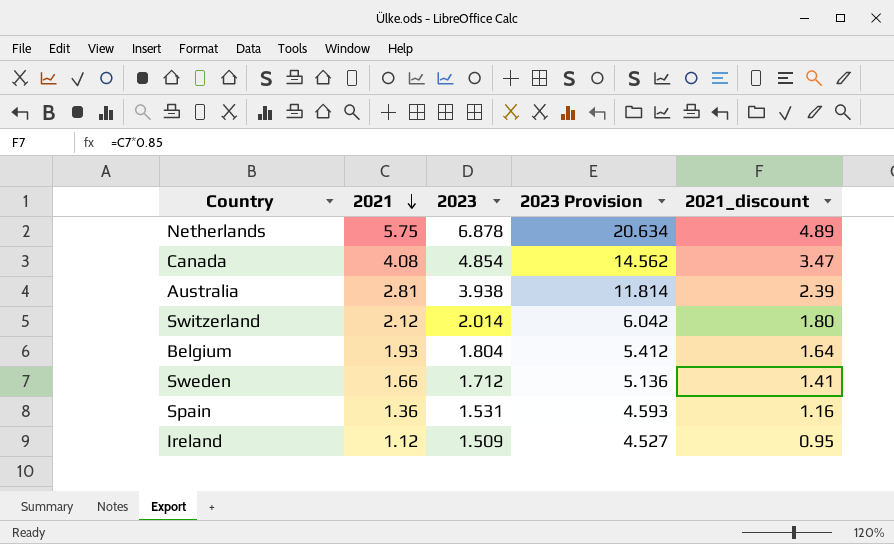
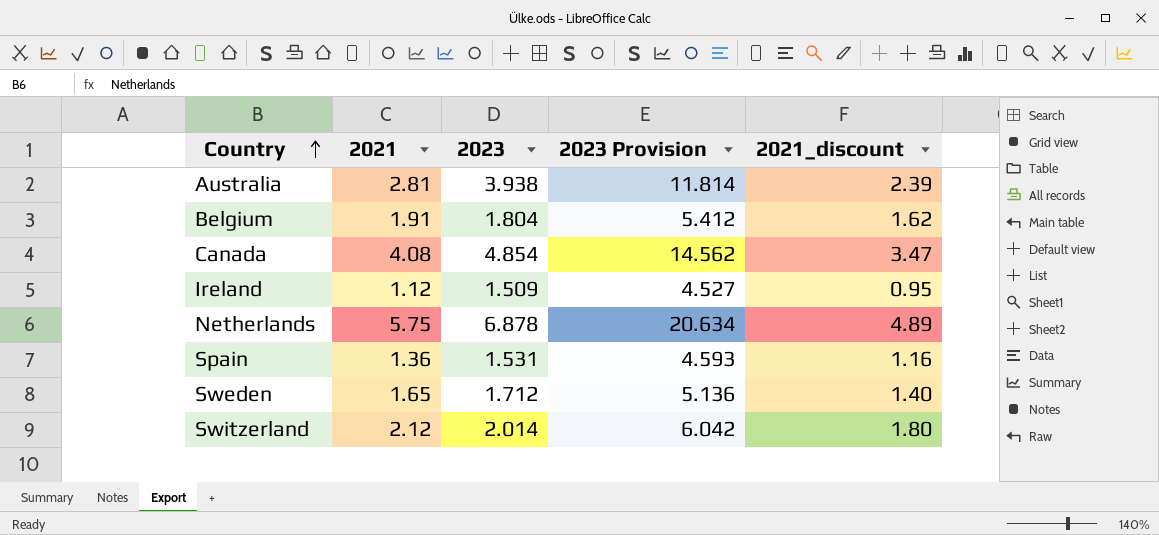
row order: 2021 descending -> Country ascending
Belgium | 2021: 1.93 -> 1.91
Belgium | 2021_discount: 1.64 -> 1.62
Sweden | 2021: 1.66 -> 1.65
Sweden | 2021_discount: 1.41 -> 1.40

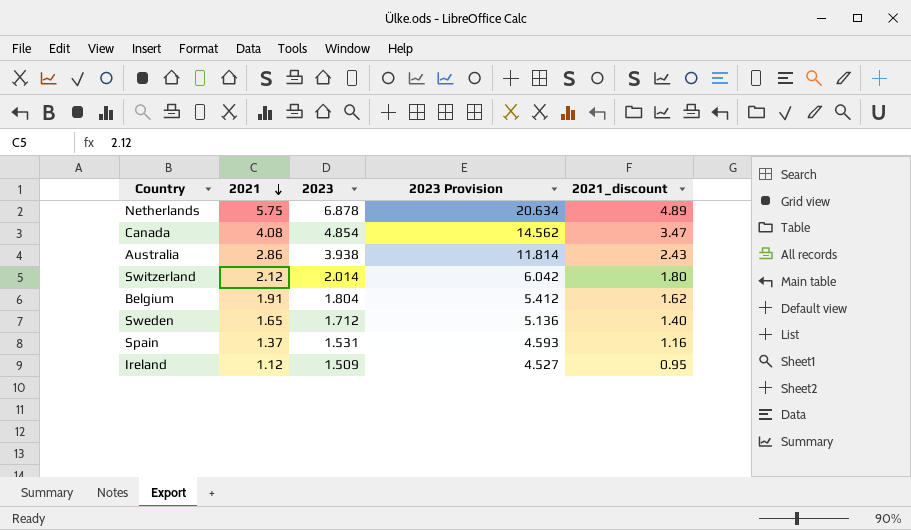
row order: Country ascending -> 2021 descending
Australia | 2021: 2.81 -> 2.86
Australia | 2021_discount: 2.39 -> 2.43
Spain | 2021: 1.36 -> 1.37

